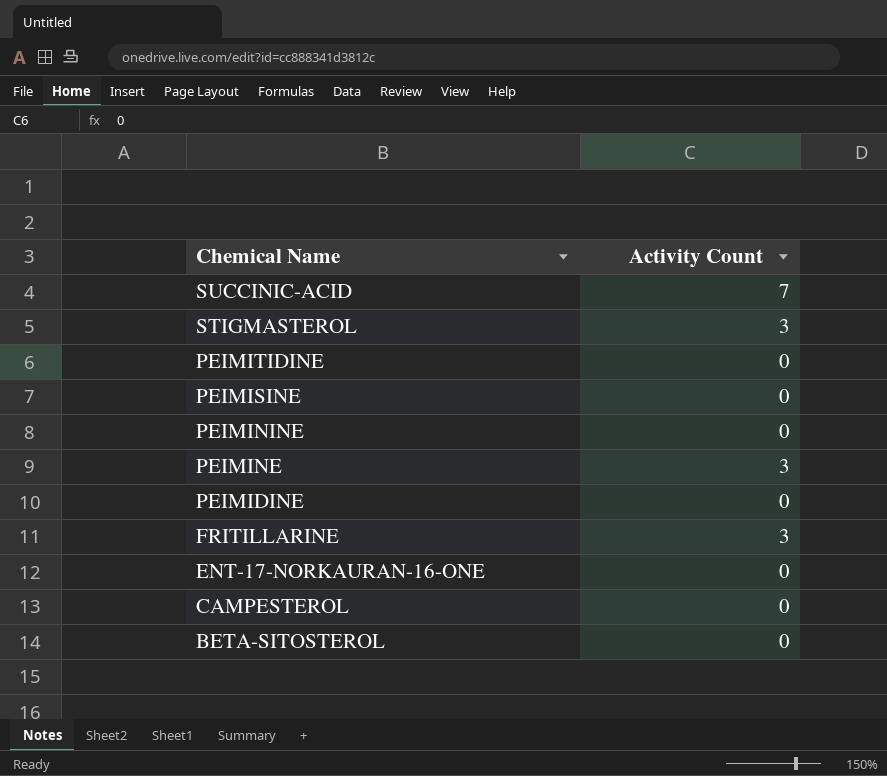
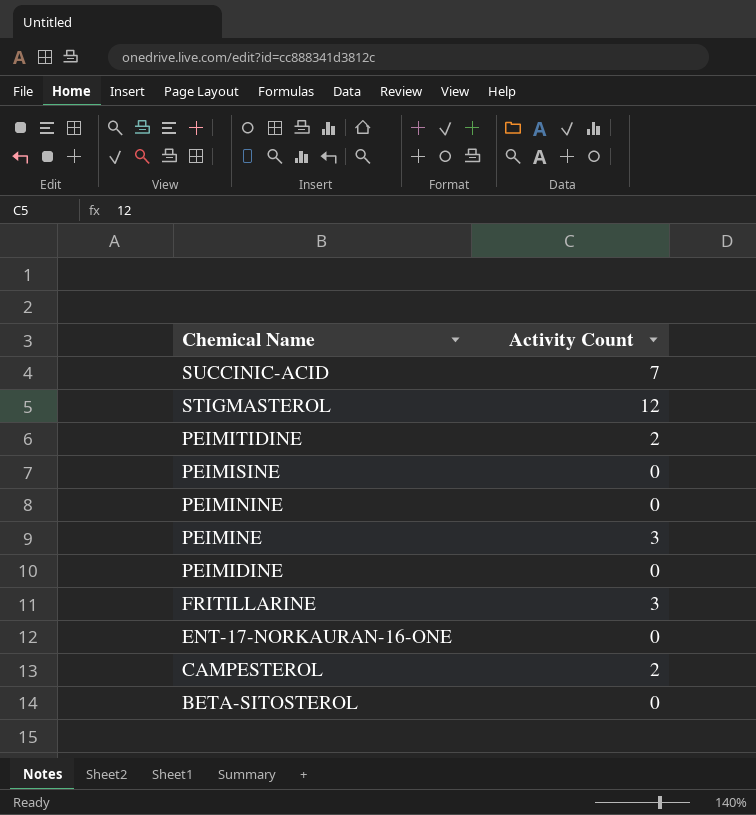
STIGMASTEROL | Activity Count: 3 -> 12
PEIMITIDINE | Activity Count: 0 -> 2
CAMPESTEROL | Activity Count: 0 -> 2

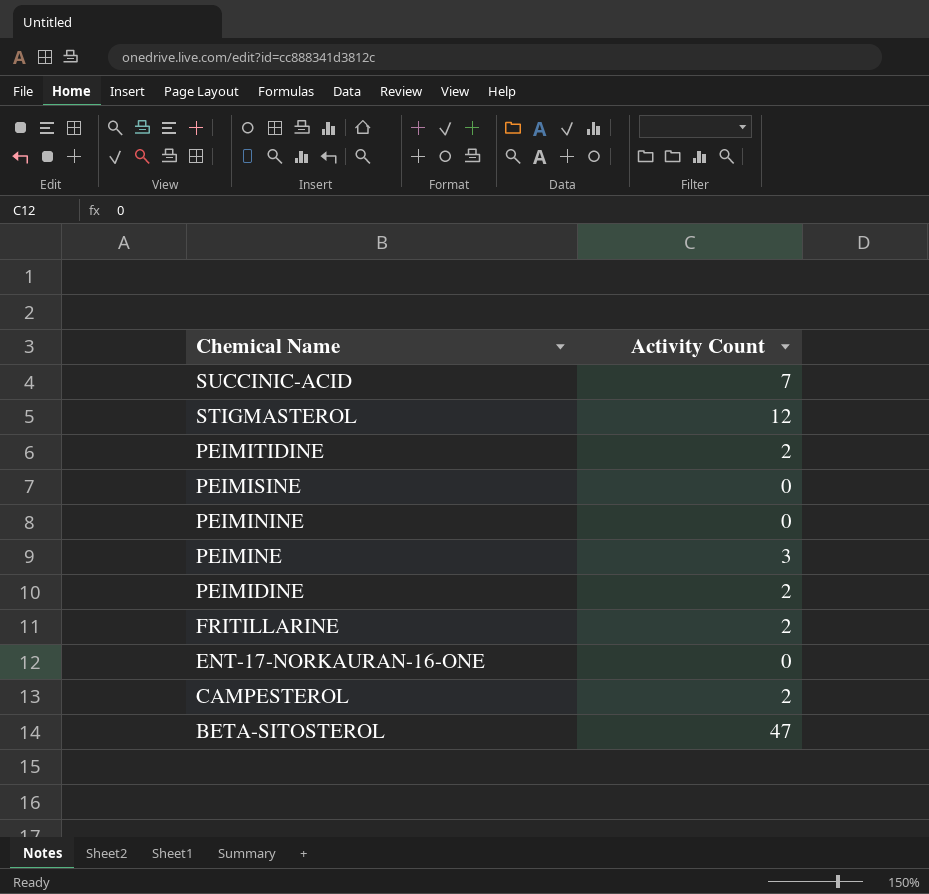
PEIMIDINE | Activity Count: 0 -> 2
FRITILLARINE | Activity Count: 3 -> 2
BETA-SITOSTEROL | Activity Count: 0 -> 47

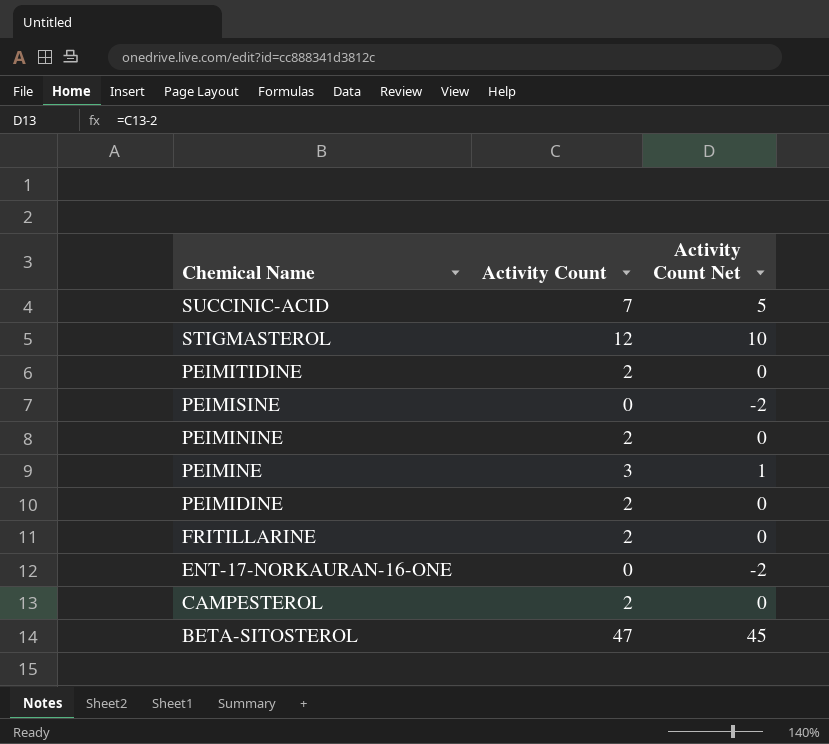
column Activity Count Net | formula: none -> [Activity Count] - 2
PEIMININE | Activity Count: 0 -> 2

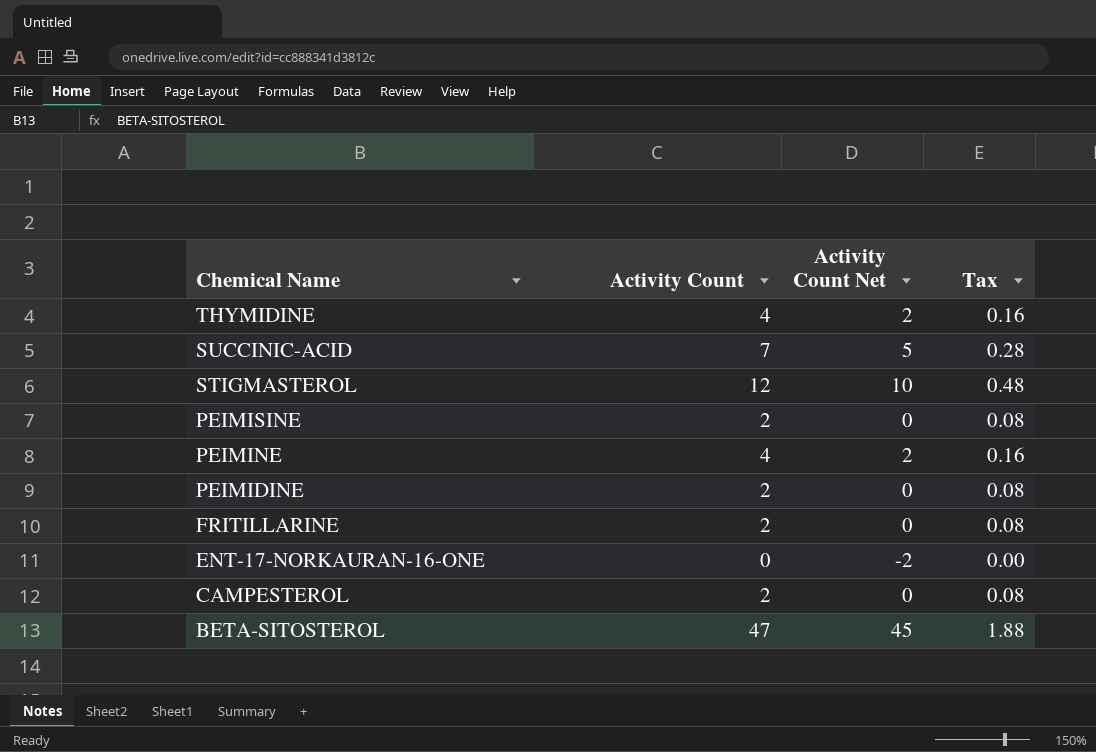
column Tax | formula: none -> [Activity Count] * 0.04
row PEIMITIDINE: 2 | 0 -> none
row PEIMININE: 2 | 0 -> none
row THYMIDINE: none -> 4 | 2 | 0.16
PEIMISINE | Activity Count: 0 -> 2
PEIMISINE | Activity Count Net: -2 -> 0
PEIMINE | Activity Count: 3 -> 4
PEIMINE | Activity Count Net: 1 -> 2

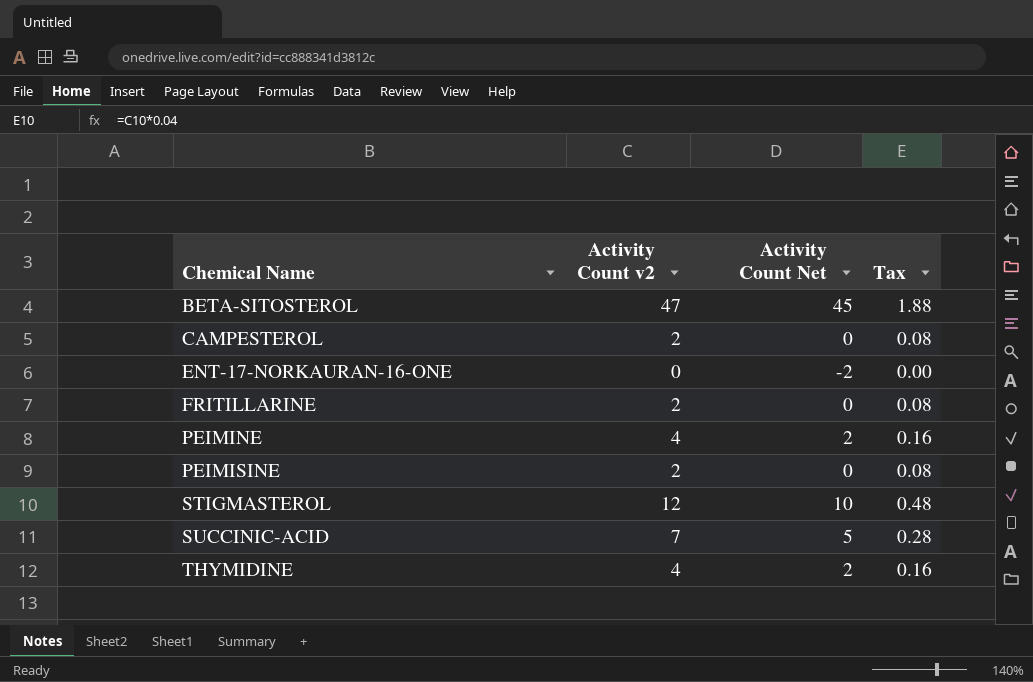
row order: Chemical Name descending -> Chemical Name ascending
column name: Activity Count -> Activity Count v2
row PEIMIDINE: 2 | 0 | 0.08 -> none

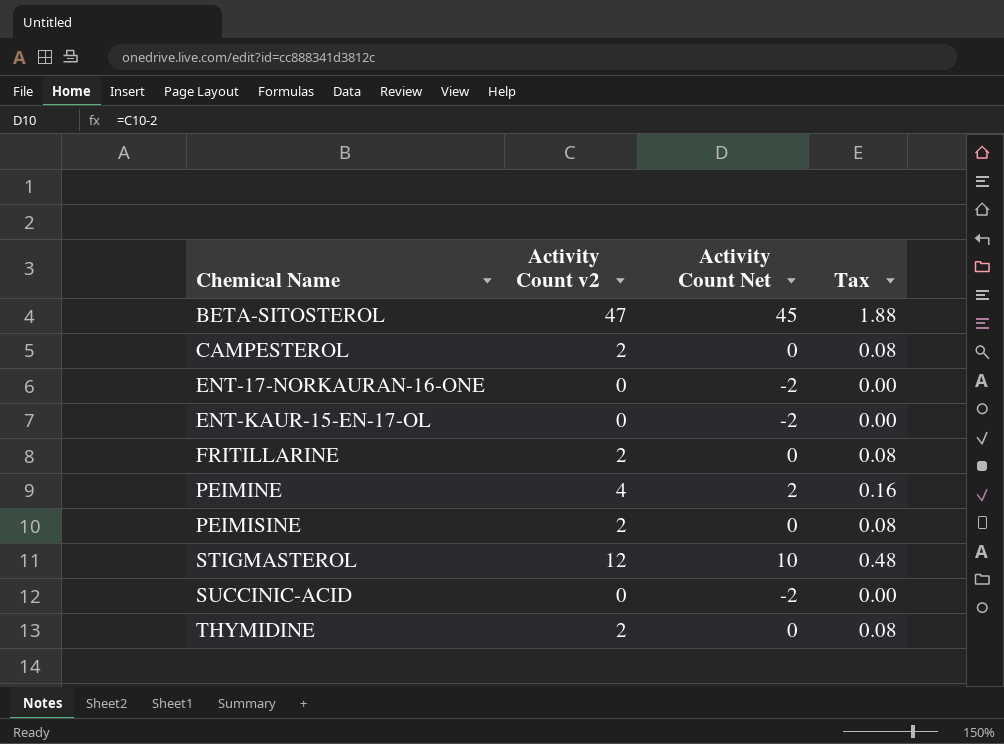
row ENT-KAUR-15-EN-17-OL: none -> 0 | -2 | 0.00
SUCCINIC-ACID | Activity Count v2: 7 -> 0
SUCCINIC-ACID | Activity Count Net: 5 -> -2
SUCCINIC-ACID | Tax: 0.28 -> 0.00
THYMIDINE | Activity Count v2: 4 -> 2
THYMIDINE | Activity Count Net: 2 -> 0
THYMIDINE | Tax: 0.16 -> 0.08

